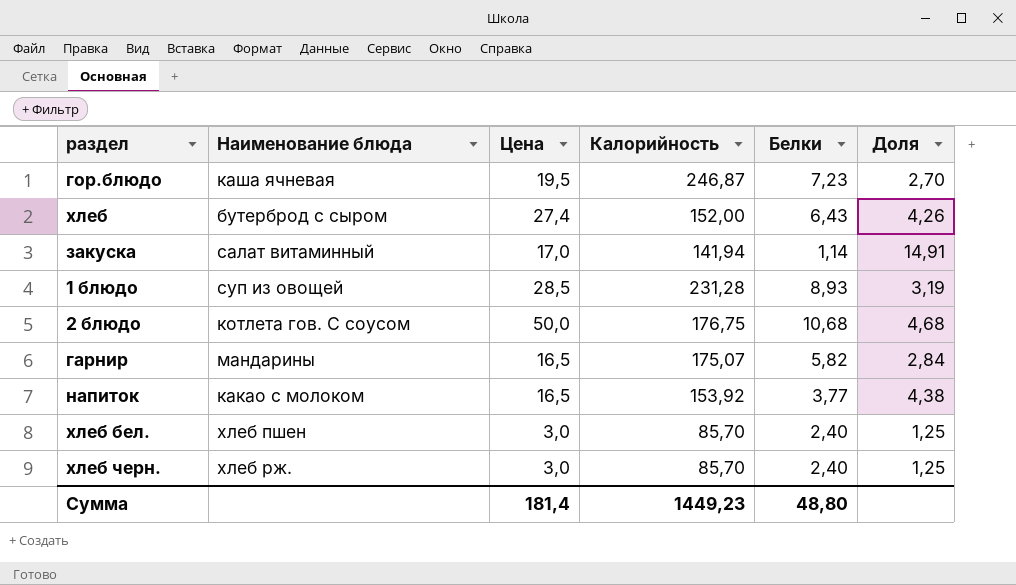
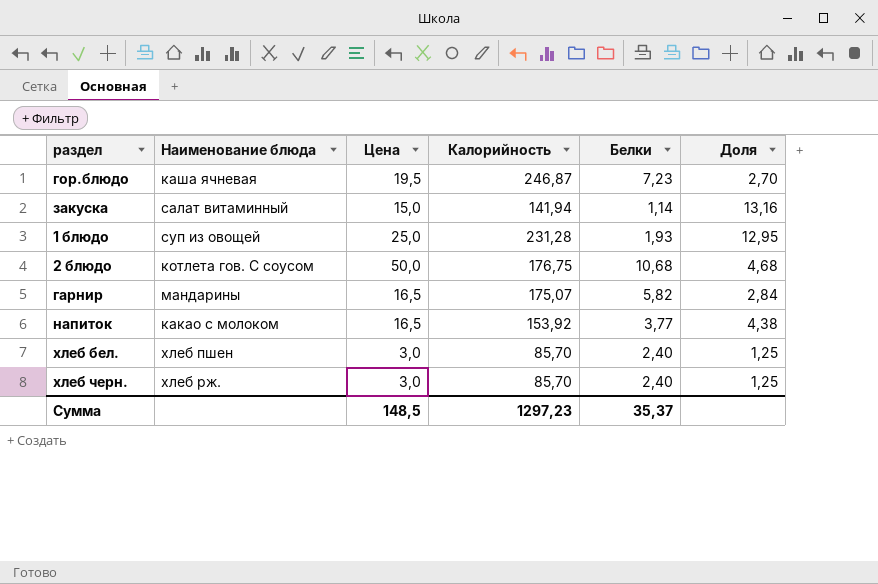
row хлеб: бутерброд с сыром | 27,4 | 152,00 | 6,43 | 4,26 -> none
закуска | Цена: 17,0 -> 15,0
закуска | Доля: 14,91 -> 13,16
1 блюдо | Цена: 28,5 -> 25,0
1 блюдо | Белки: 8,93 -> 1,93
1 блюдо | Доля: 3,19 -> 12,95
Сумма | Цена: 181,4 -> 148,5
Сумма | Калорийность: 1449,23 -> 1297,23
Сумма | Белки: 48,80 -> 35,37

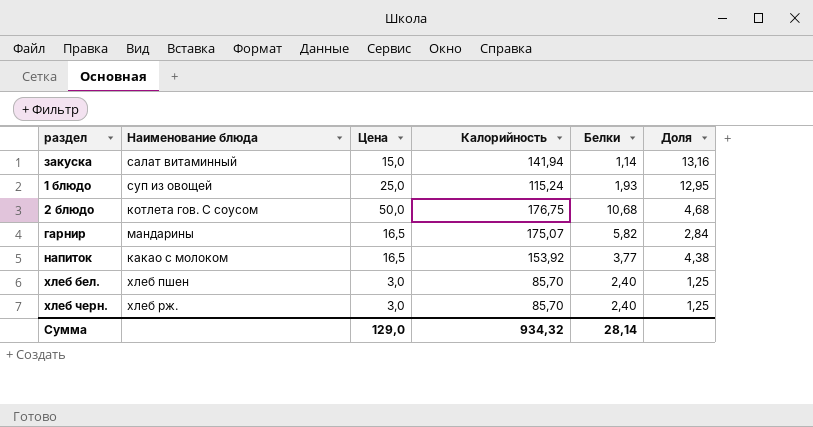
row гор.блюдо: каша ячневая | 19,5 | 246,87 | 7,23 | 2,70 -> none
1 блюдо | Калорийность: 231,28 -> 115,24
Сумма | Цена: 148,5 -> 129,0
Сумма | Калорийность: 1297,23 -> 934,32
Сумма | Белки: 35,37 -> 28,14

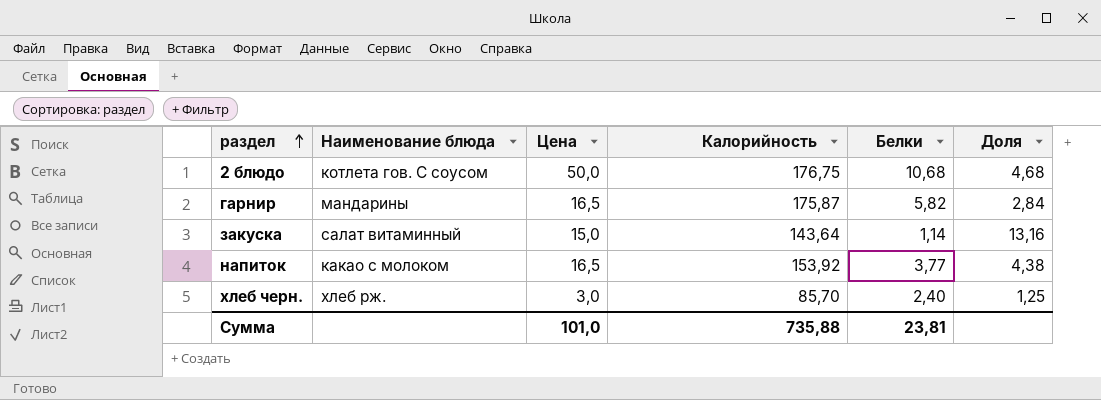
row order: none -> раздел ascending
row 1 блюдо: суп из овощей | 25,0 | 115,24 | 1,93 | 12,95 -> none
row хлеб бел.: хлеб пшен | 3,0 | 85,70 | 2,40 | 1,25 -> none
гарнир | Калорийность: 175,07 -> 175,87
закуска | Калорийность: 141,94 -> 143,64
Сумма | Цена: 129,0 -> 101,0
Сумма | Калорийность: 934,32 -> 735,88
Сумма | Белки: 28,14 -> 23,81

